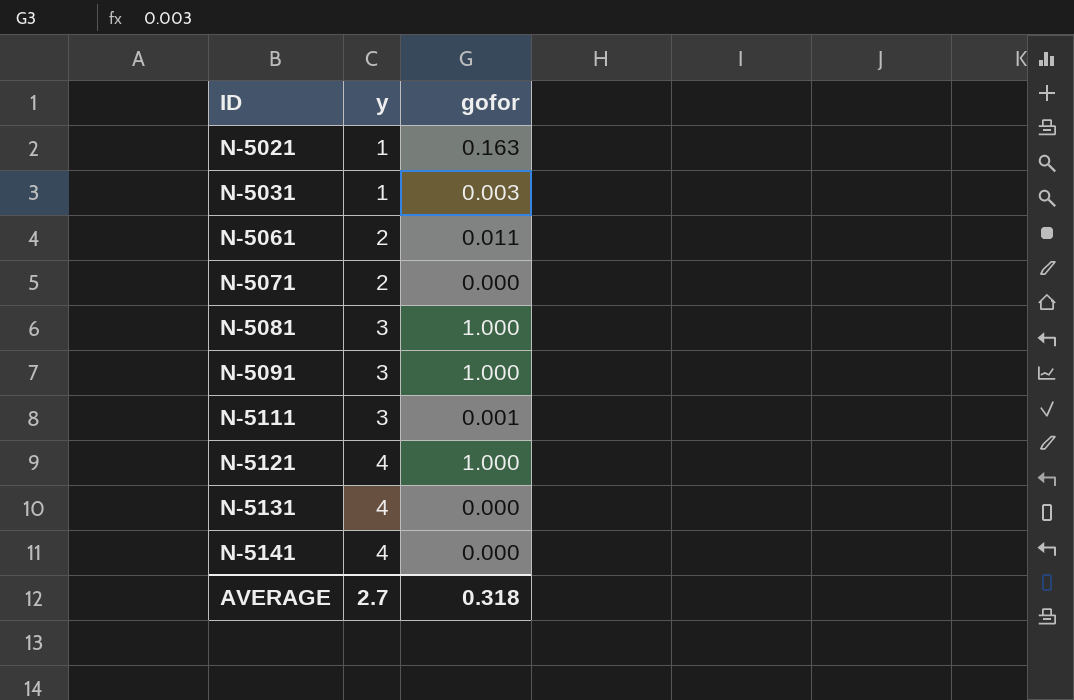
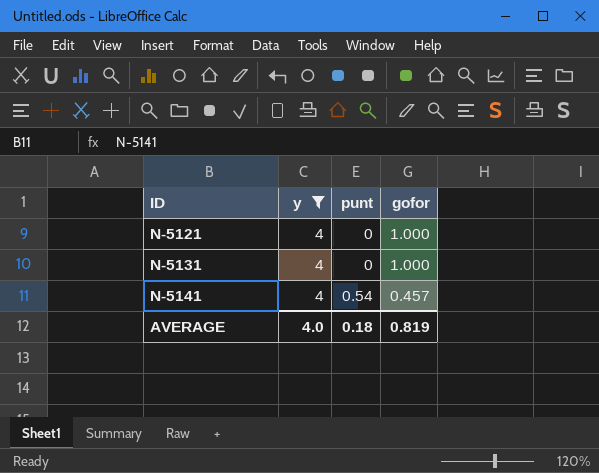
filter: none -> y = 4
column punt | position: none -> 3
N-5131 | gofor: 0.000 -> 1.000
N-5141 | gofor: 0.000 -> 0.457
AVERAGE | y: 2.7 -> 4.0
AVERAGE | gofor: 0.318 -> 0.819

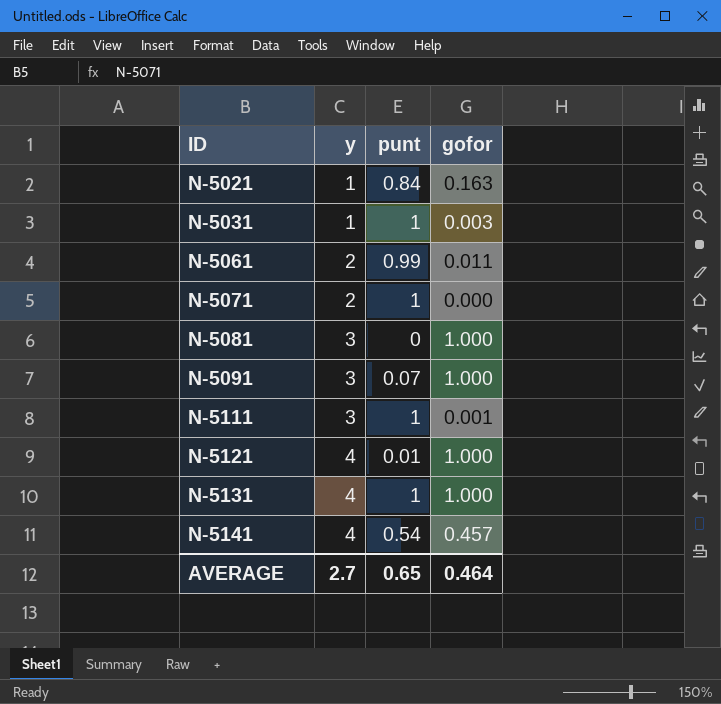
filter: y = 4 -> none
N-5121 | punt: 0 -> 0.01
N-5131 | punt: 0 -> 1
AVERAGE | y: 4.0 -> 2.7
AVERAGE | punt: 0.18 -> 0.65
AVERAGE | gofor: 0.819 -> 0.464

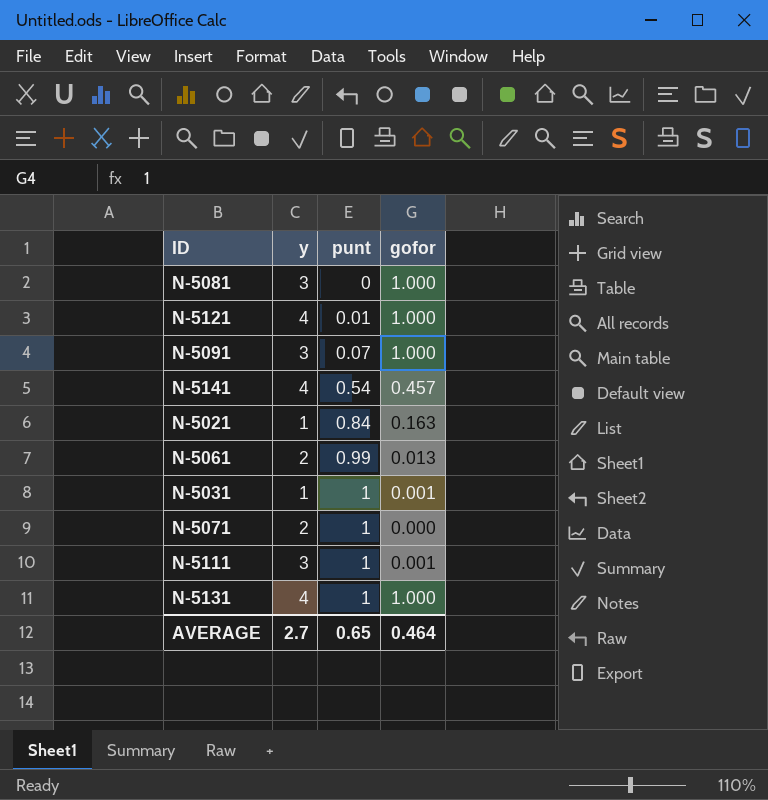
row order: ID ascending -> punt ascending
N-5061 | gofor: 0.011 -> 0.013
N-5031 | gofor: 0.003 -> 0.001

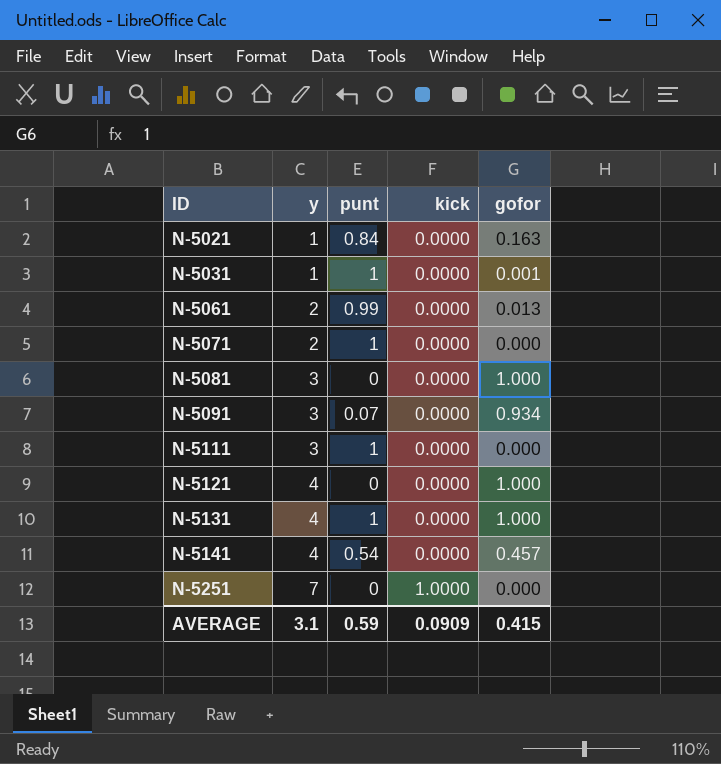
row order: punt ascending -> ID ascending
column kick | position: none -> 4
N-5091 | gofor: 1.000 -> 0.934
N-5111 | gofor: 0.001 -> 0.000
N-5121 | punt: 0.01 -> 0
row N-5251: none -> 7 | 0 | 1.0000 | 0.000
AVERAGE | y: 2.7 -> 3.1
AVERAGE | punt: 0.65 -> 0.59
AVERAGE | gofor: 0.464 -> 0.415

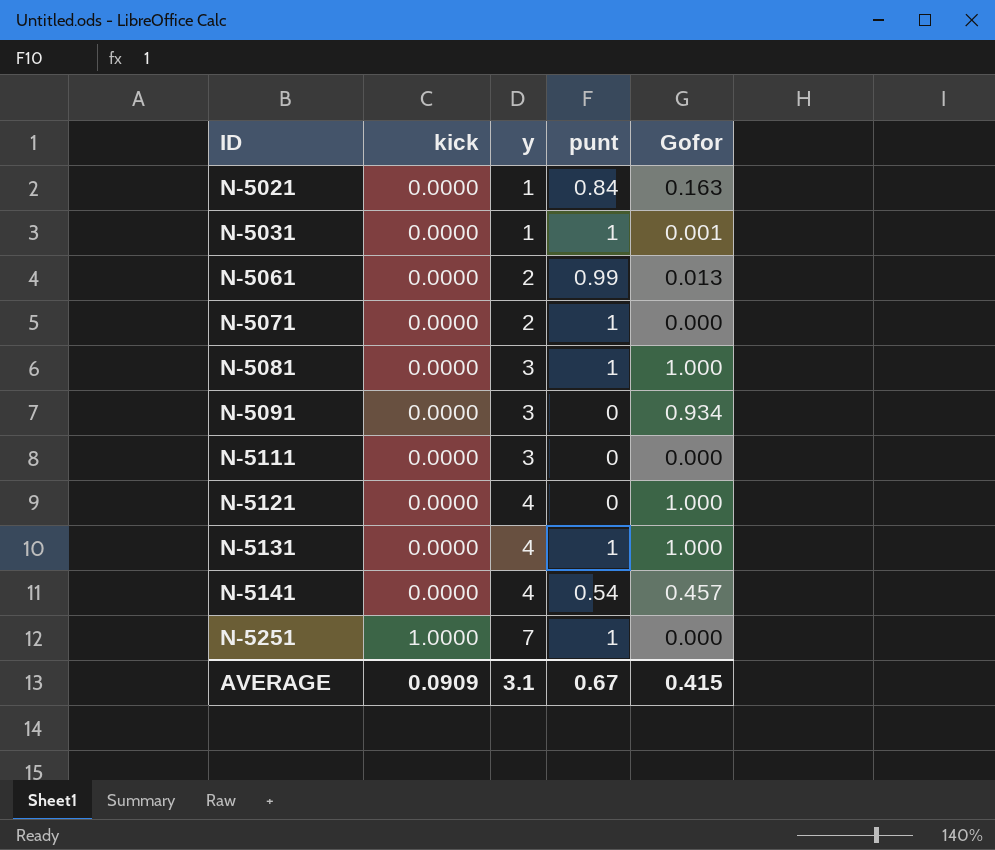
column kick | position: 4 -> 2
column name: gofor -> Gofor
N-5081 | punt: 0 -> 1
N-5091 | punt: 0.07 -> 0
N-5111 | punt: 1 -> 0
N-5251 | punt: 0 -> 1
AVERAGE | punt: 0.59 -> 0.67

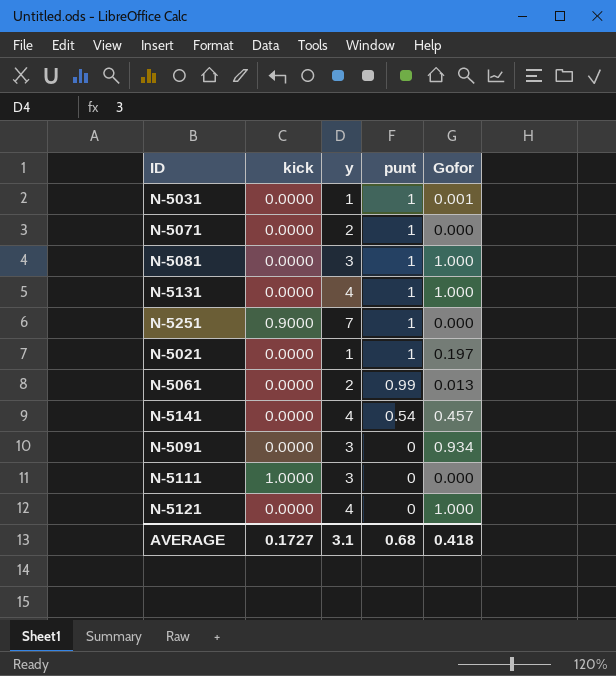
row order: ID ascending -> punt descending
N-5251 | kick: 1.0000 -> 0.9000
N-5021 | punt: 0.84 -> 1
N-5021 | Gofor: 0.163 -> 0.197
N-5111 | kick: 0.0000 -> 1.0000
AVERAGE | kick: 0.0909 -> 0.1727
AVERAGE | punt: 0.67 -> 0.68
AVERAGE | Gofor: 0.415 -> 0.418

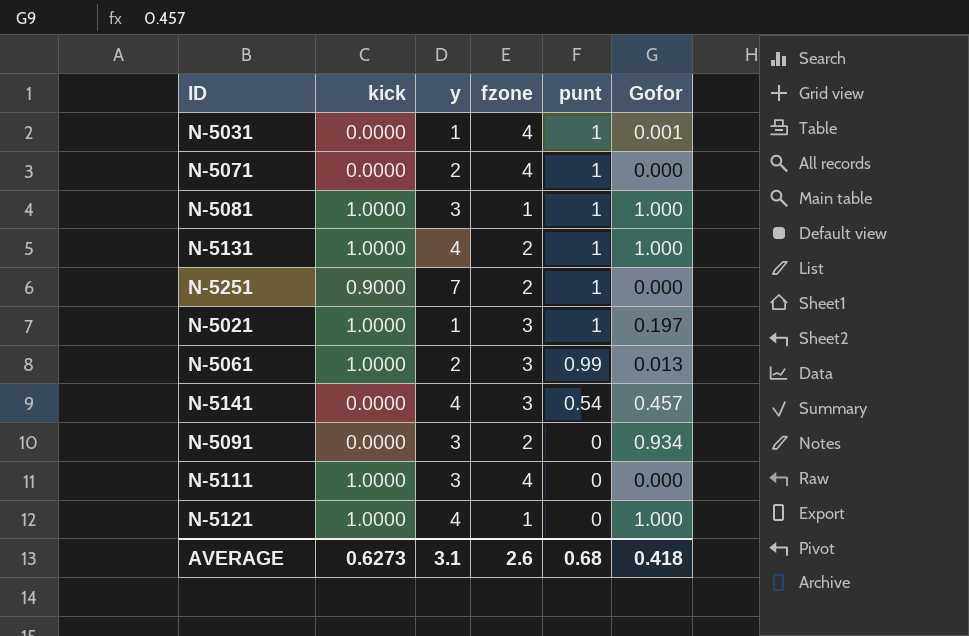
column fzone | position: none -> 4
N-5081 | kick: 0.0000 -> 1.0000
N-5131 | kick: 0.0000 -> 1.0000
N-5021 | kick: 0.0000 -> 1.0000
N-5061 | kick: 0.0000 -> 1.0000
N-5121 | kick: 0.0000 -> 1.0000
AVERAGE | kick: 0.1727 -> 0.6273

